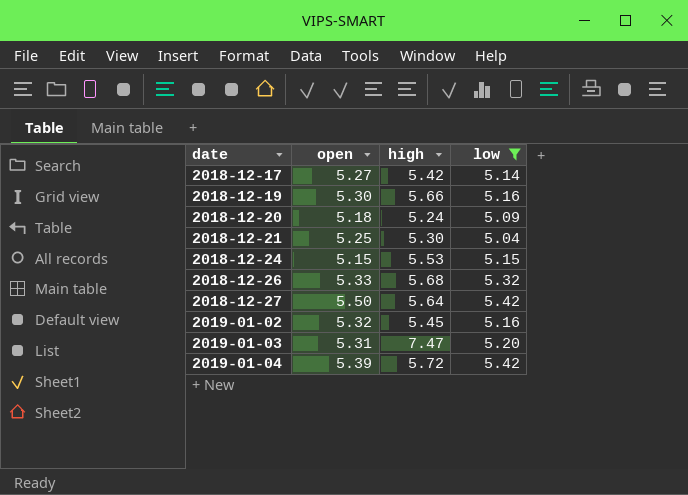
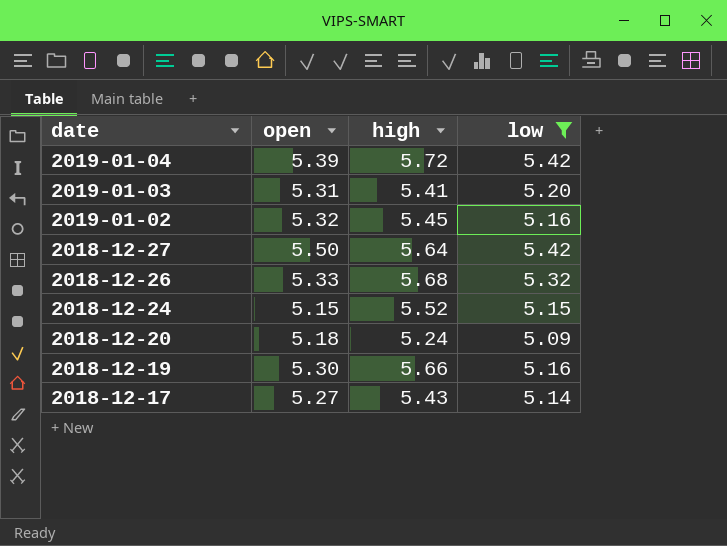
row order: date ascending -> date descending
row 2018-12-21: 5.25 | 5.30 | 5.04 -> none
2019-01-03 | high: 7.47 -> 5.41
2018-12-24 | high: 5.53 -> 5.52
2018-12-17 | high: 5.42 -> 5.43

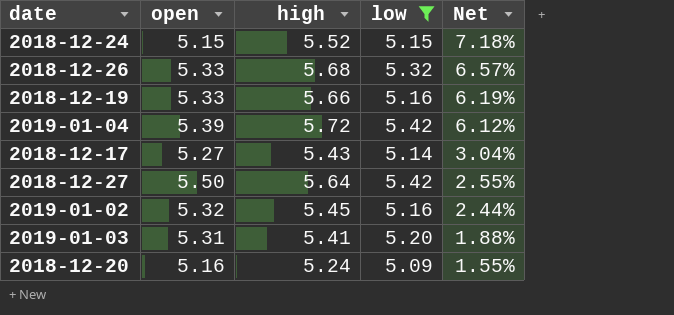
row order: date descending -> Net descending
column Net | formula: none -> ([high] - [open]) / [open]
2018-12-19 | open: 5.30 -> 5.33
2018-12-20 | open: 5.18 -> 5.16

